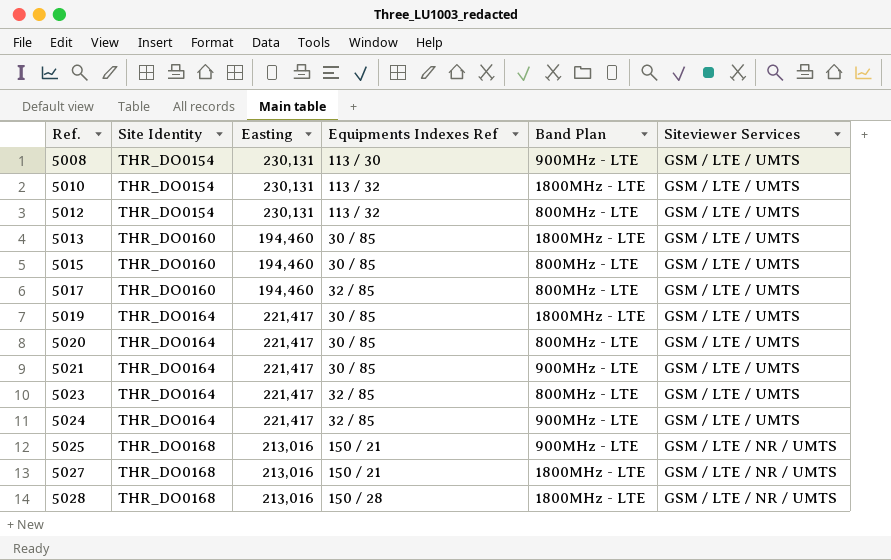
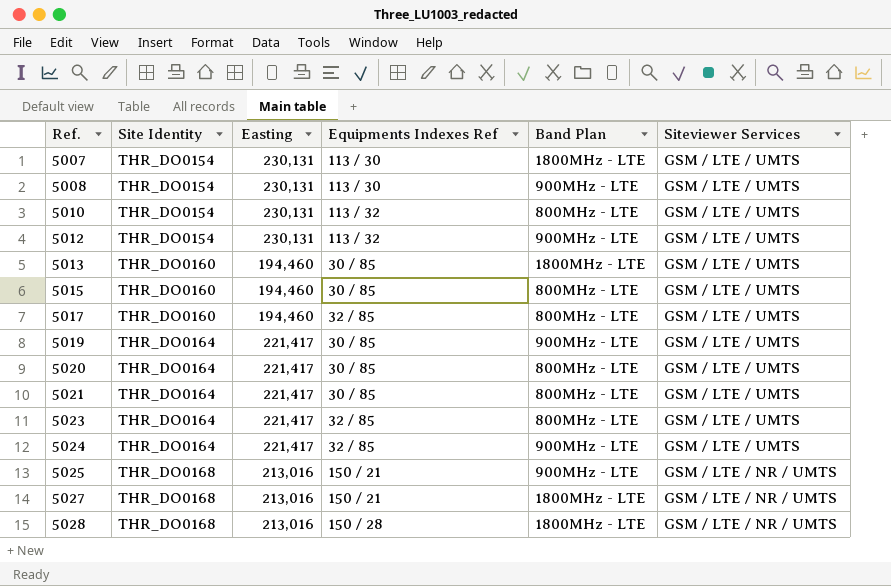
row 5007: none -> THR_DO0154 | 230,131 | 113 / 30 | 1800MHz - LTE | GSM / LTE / UMTS
5010 | Band Plan: 1800MHz - LTE -> 800MHz - LTE
5012 | Band Plan: 800MHz - LTE -> 900MHz - LTE
5019 | Band Plan: 1800MHz - LTE -> 900MHz - LTE
5021 | Band Plan: 900MHz - LTE -> 800MHz - LTE

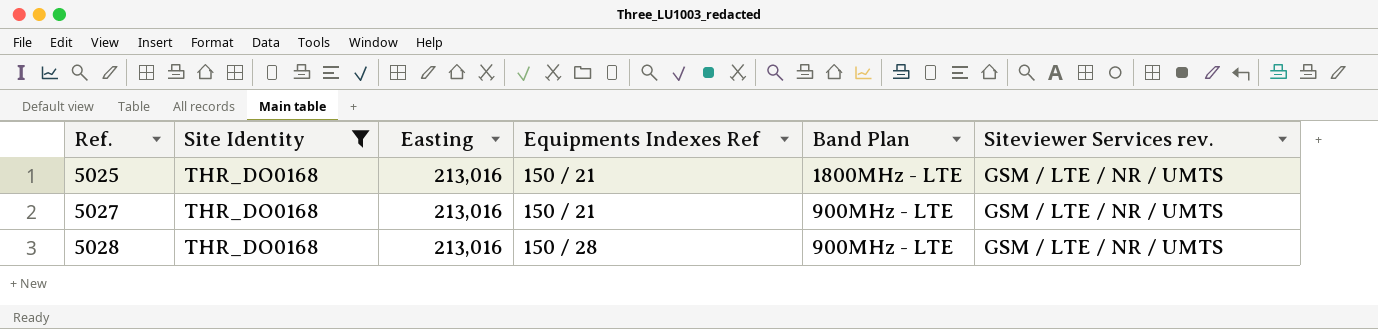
filter: none -> Site Identity = THR_DO0168
column name: Siteviewer Services -> Siteviewer Services rev.
5025 | Band Plan: 900MHz - LTE -> 1800MHz - LTE
5027 | Band Plan: 1800MHz - LTE -> 900MHz - LTE
5028 | Band Plan: 1800MHz - LTE -> 900MHz - LTE

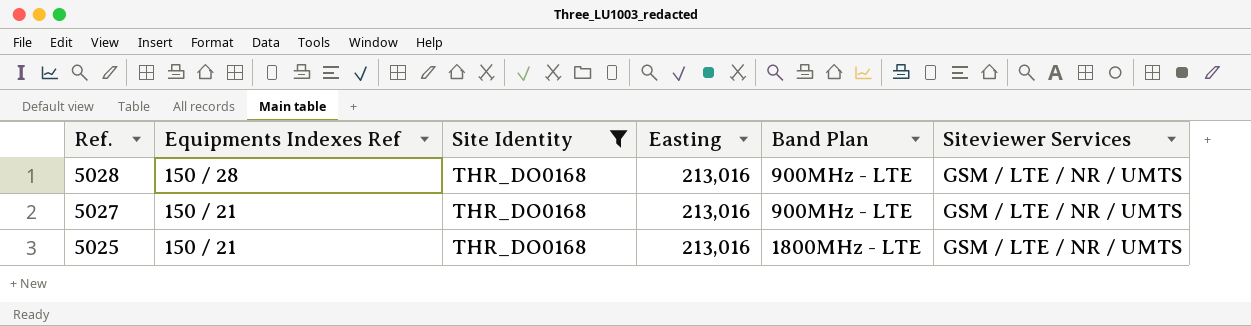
row order: Ref. ascending -> Ref. descending
column Equipments Indexes Ref | position: 4 -> 2
column name: Siteviewer Services rev. -> Siteviewer Services

